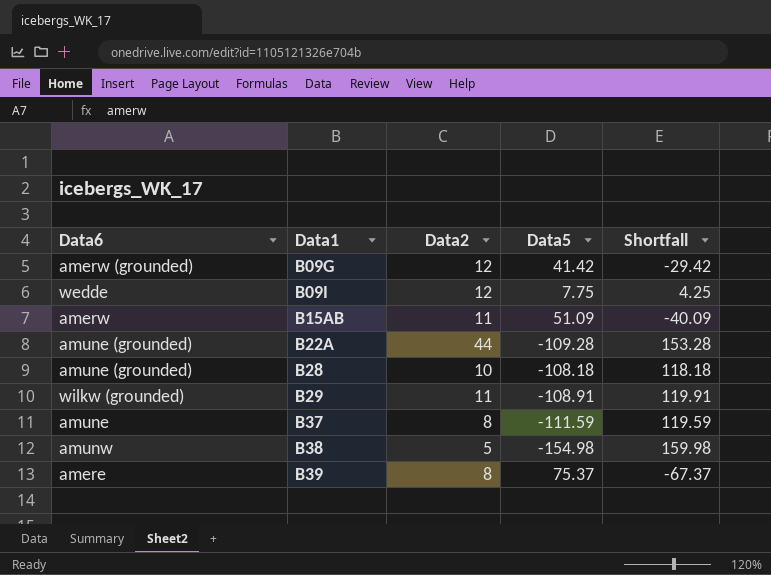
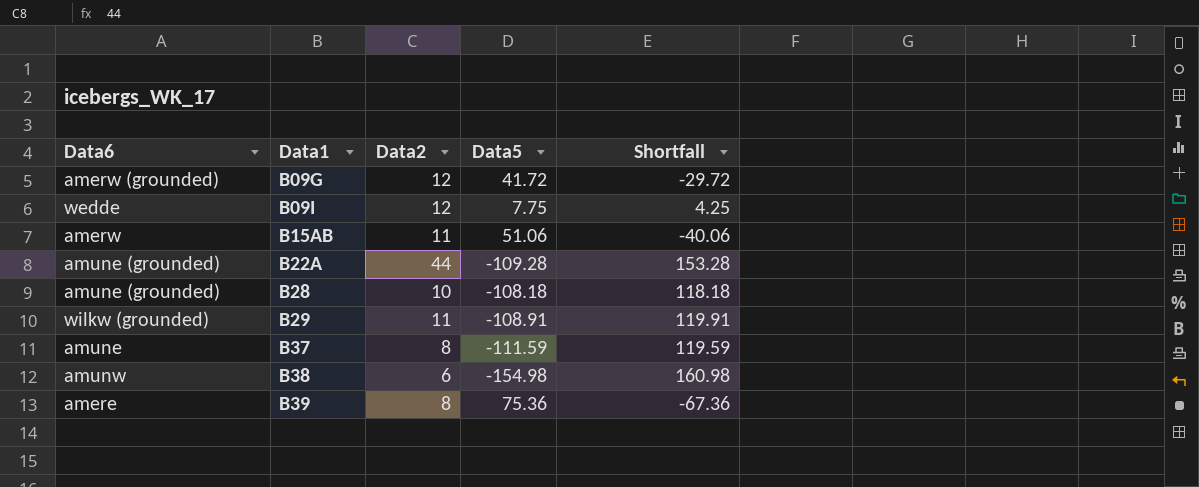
B09G | Data5: 41.42 -> 41.72
B09G | Shortfall: -29.42 -> -29.72
B15AB | Data5: 51.09 -> 51.06
B15AB | Shortfall: -40.09 -> -40.06
B38 | Data2: 5 -> 6
B38 | Shortfall: 159.98 -> 160.98
B39 | Data5: 75.37 -> 75.36
B39 | Shortfall: -67.37 -> -67.36

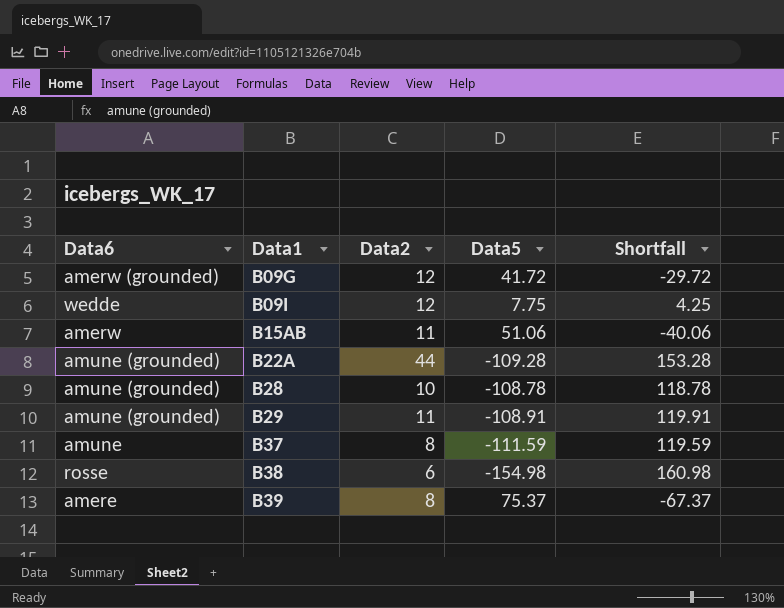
B28 | Data5: -108.18 -> -108.78
B28 | Shortfall: 118.18 -> 118.78
B29 | Data6: wilkw (grounded) -> amune (grounded)
B38 | Data6: amunw -> rosse
B39 | Data5: 75.36 -> 75.37
B39 | Shortfall: -67.36 -> -67.37

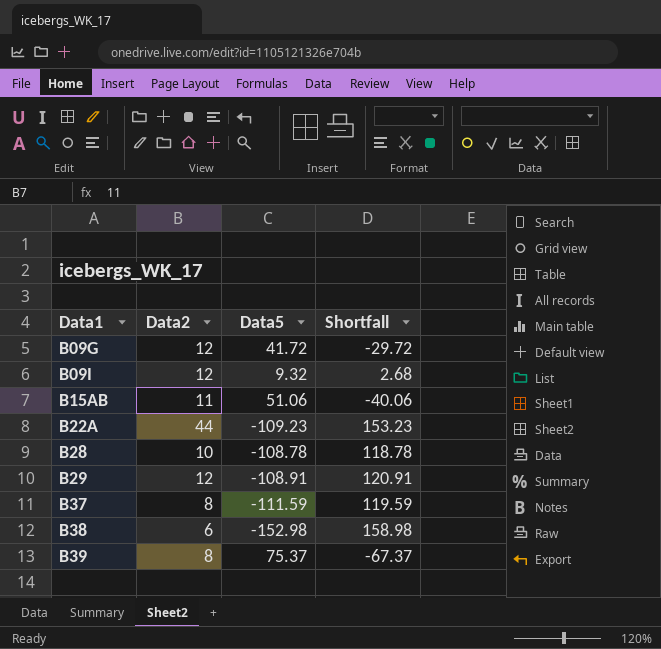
column Data6 | position: 1 -> none
B09I | Data5: 7.75 -> 9.32
B09I | Shortfall: 4.25 -> 2.68
B22A | Data5: -109.28 -> -109.23
B22A | Shortfall: 153.28 -> 153.23
B29 | Data2: 11 -> 12
B29 | Shortfall: 119.91 -> 120.91
B38 | Data5: -154.98 -> -152.98
B38 | Shortfall: 160.98 -> 158.98

